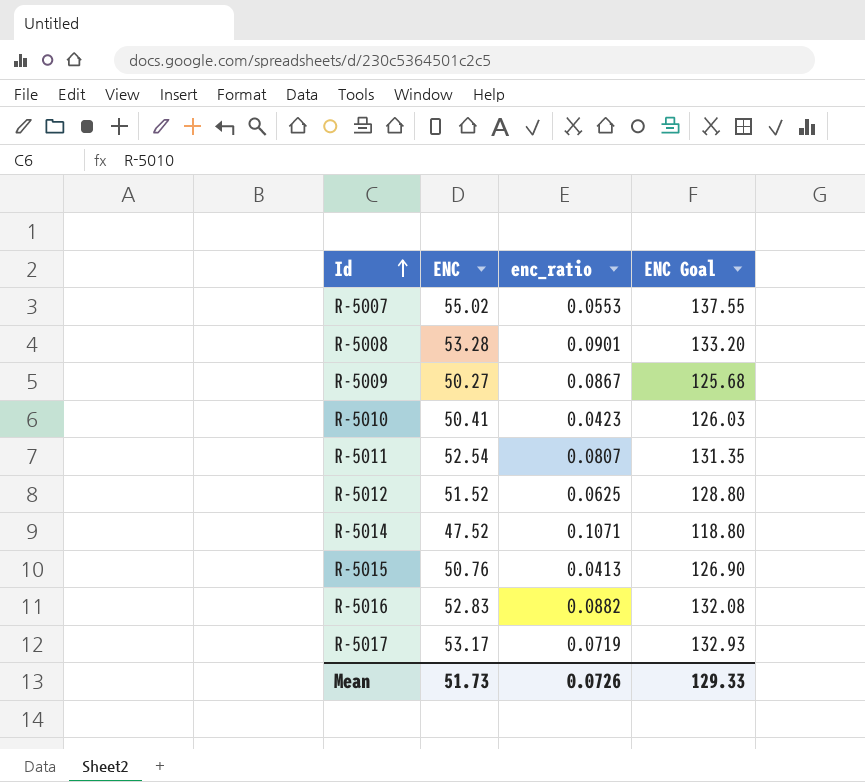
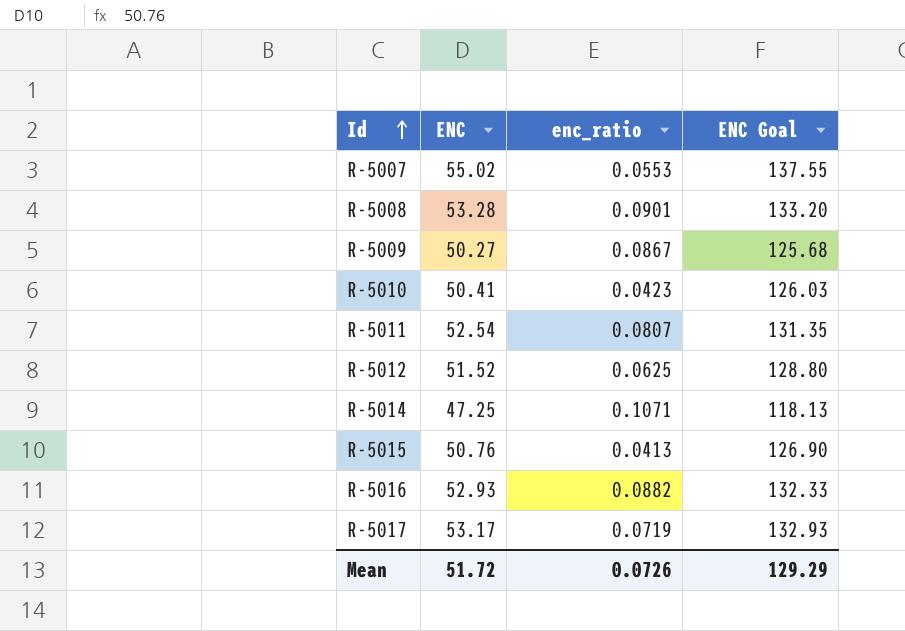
R-5014 | ENC: 47.52 -> 47.25
R-5014 | ENC Goal: 118.80 -> 118.13
R-5016 | ENC: 52.83 -> 52.93
R-5016 | ENC Goal: 132.08 -> 132.33
Mean | ENC: 51.73 -> 51.72
Mean | ENC Goal: 129.33 -> 129.29

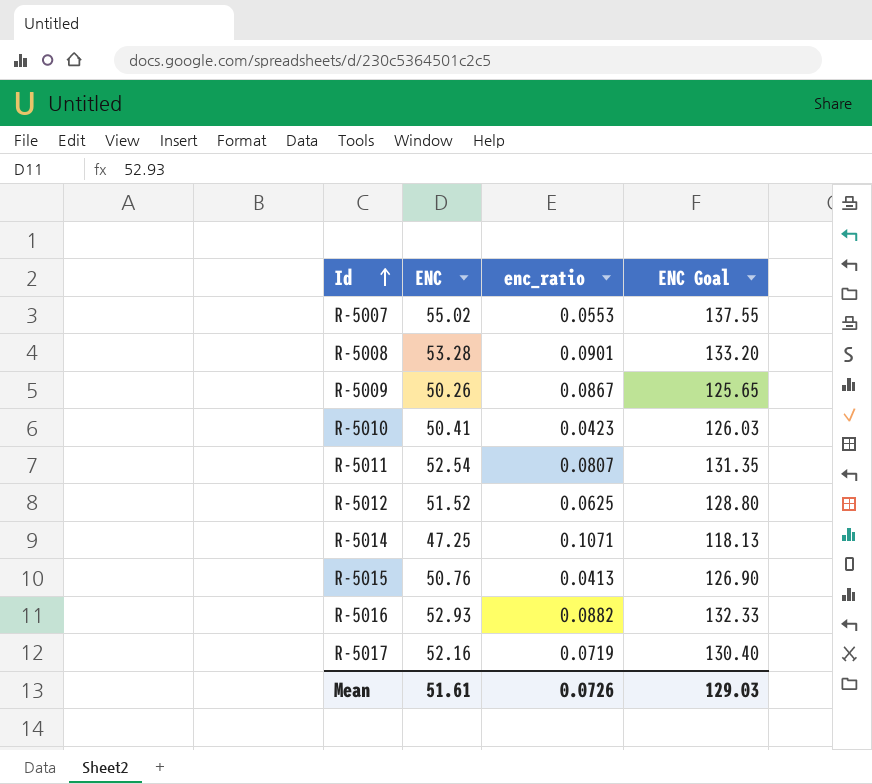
R-5009 | ENC: 50.27 -> 50.26
R-5009 | ENC Goal: 125.68 -> 125.65
R-5017 | ENC: 53.17 -> 52.16
R-5017 | ENC Goal: 132.93 -> 130.40
Mean | ENC: 51.72 -> 51.61
Mean | ENC Goal: 129.29 -> 129.03

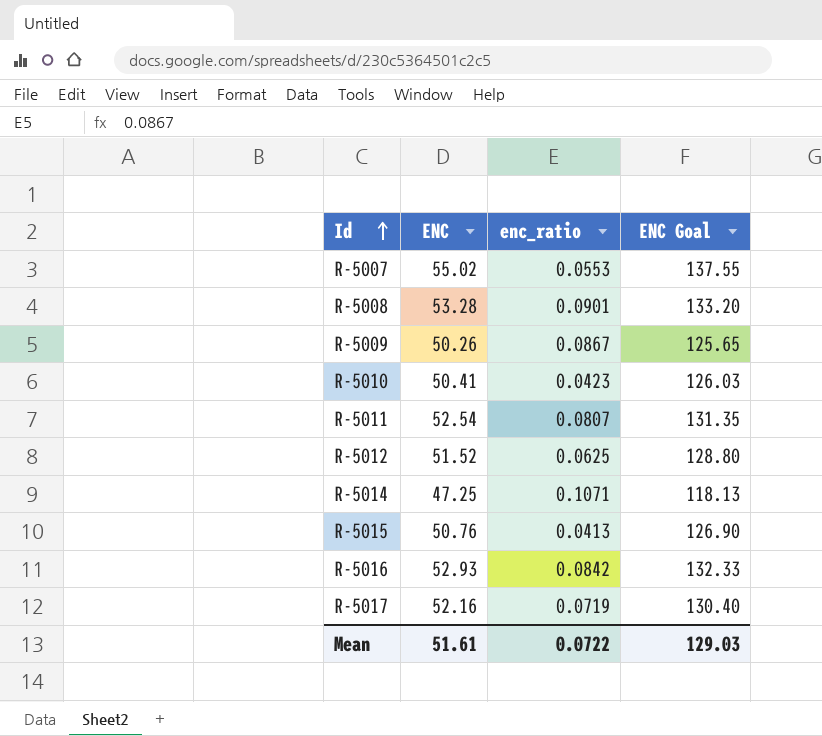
R-5016 | enc_ratio: 0.0882 -> 0.0842
Mean | enc_ratio: 0.0726 -> 0.0722

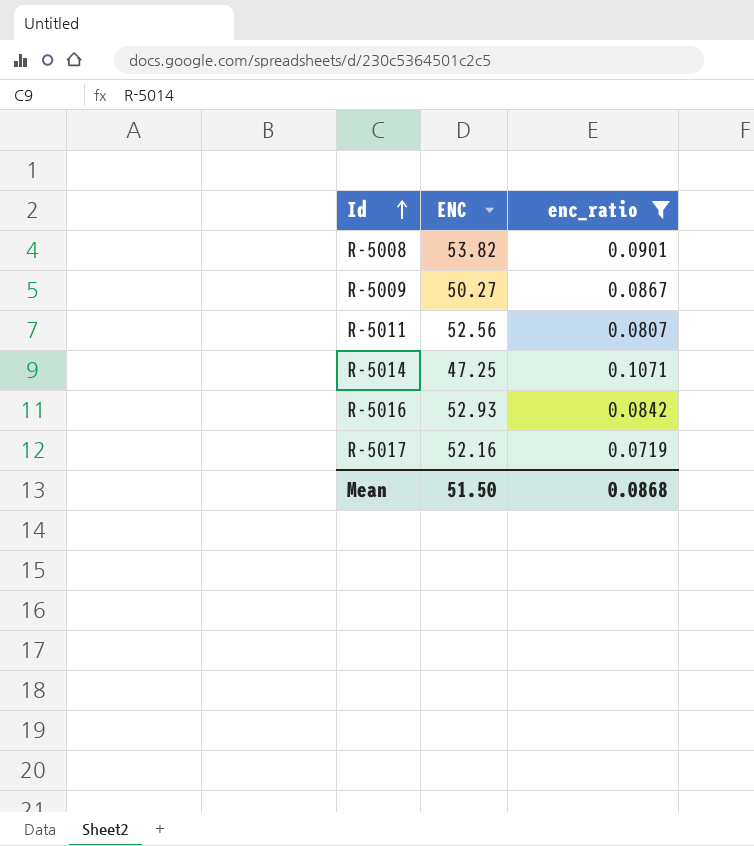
filter: none -> enc_ratio >= 0.0719
column ENC Goal | formula: [ENC] * 2.5 -> none
R-5008 | ENC: 53.28 -> 53.82
R-5009 | ENC: 50.26 -> 50.27
R-5011 | ENC: 52.54 -> 52.56
Mean | ENC: 51.61 -> 51.50
Mean | enc_ratio: 0.0722 -> 0.0868

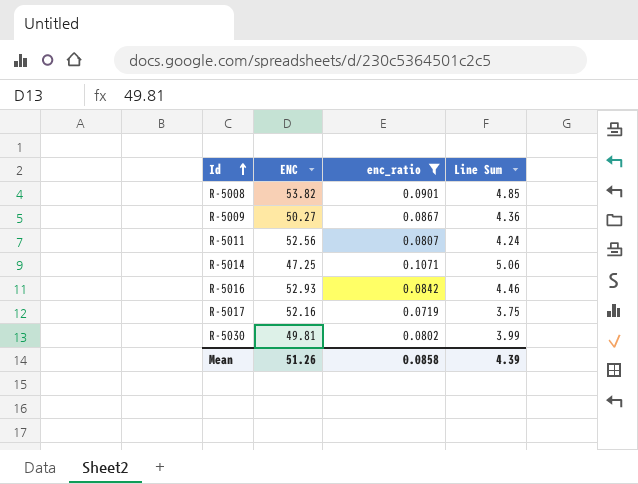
column Line Sum | formula: none -> [ENC] * [enc_ratio]
row R-5030: none -> 49.81 | 0.0802 | 3.99
Mean | ENC: 51.50 -> 51.26
Mean | enc_ratio: 0.0868 -> 0.0858

